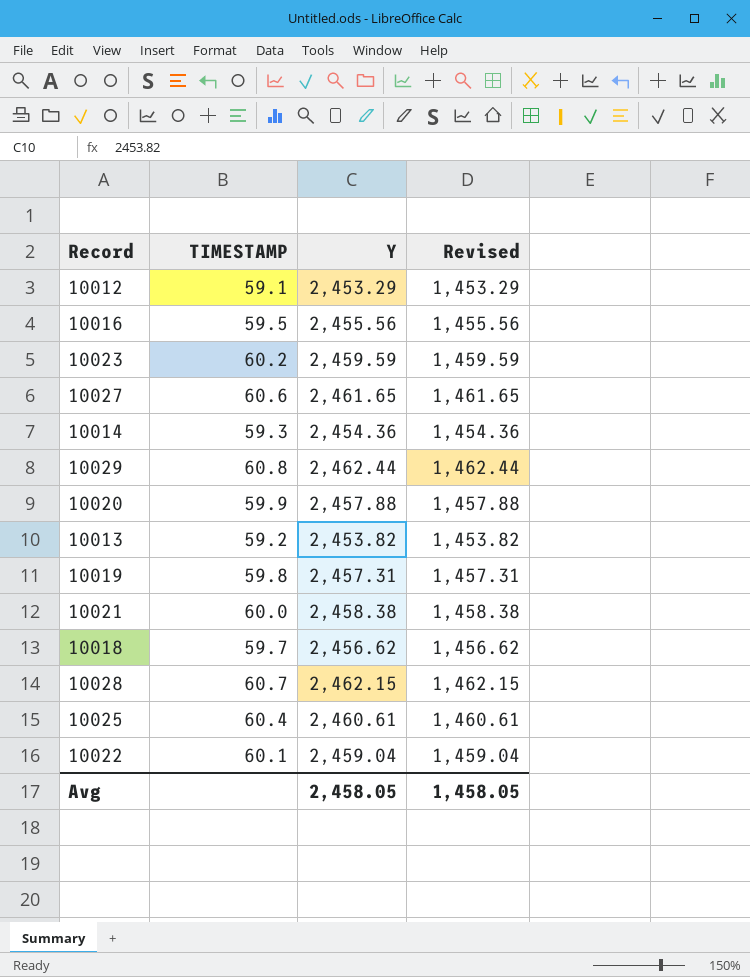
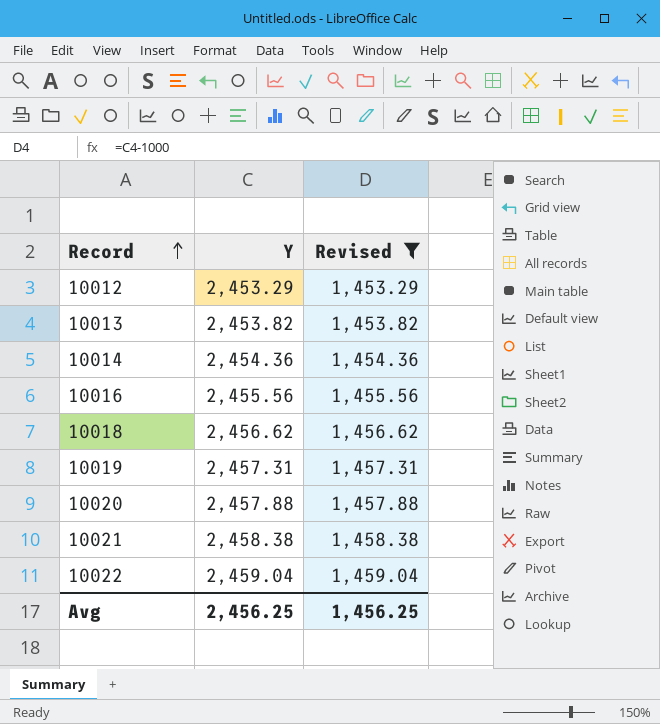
filter: none -> Revised <= 1,459.04
row order: none -> Record ascending
column TIMESTAMP | position: 2 -> none
Avg | Y: 2,458.05 -> 2,456.25
Avg | Revised: 1,458.05 -> 1,456.25

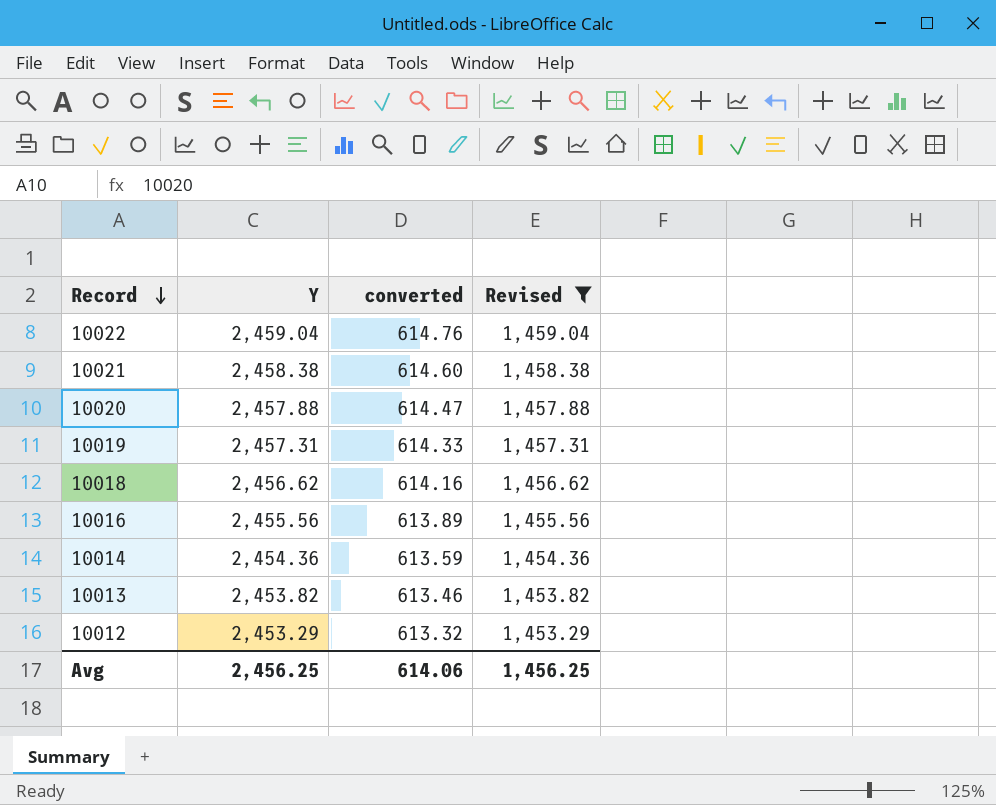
row order: Record ascending -> Record descending
column converted | formula: none -> [Y] * 0.25

